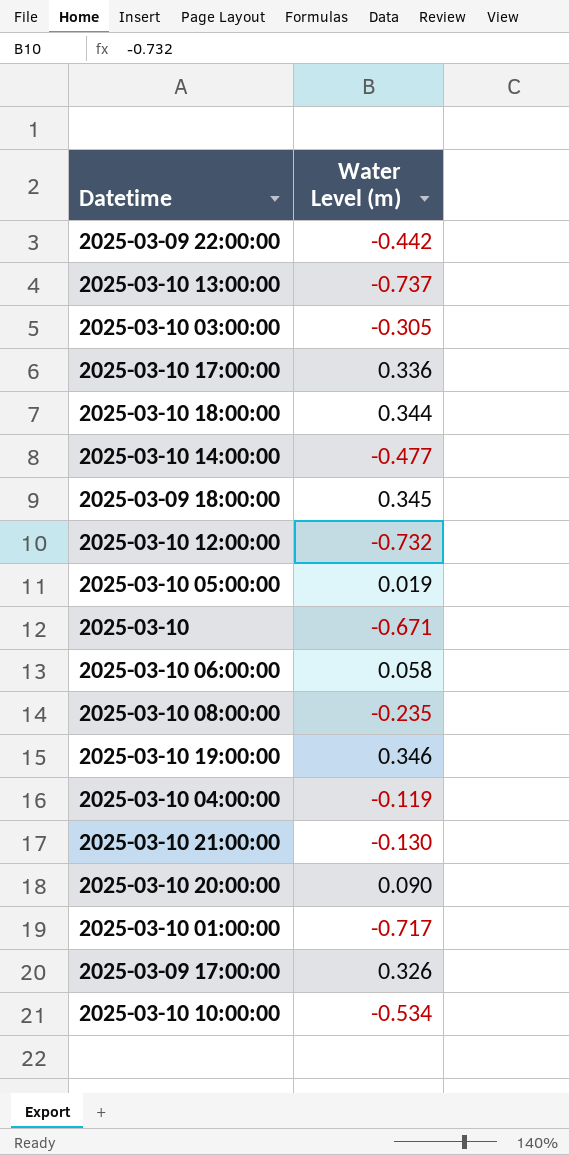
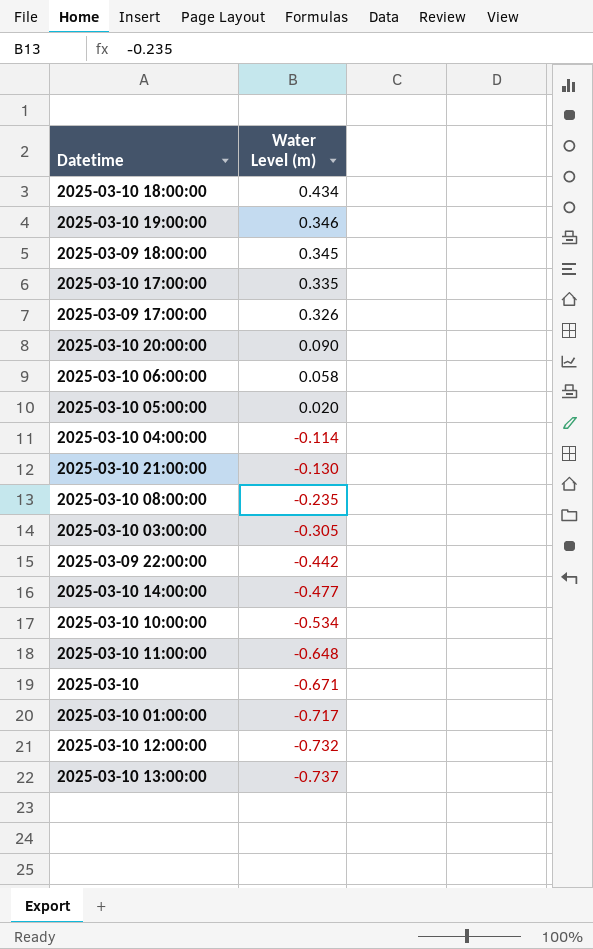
row order: none -> Water Level (m) descending
2025-03-10 18:00:00 | Water Level (m): 0.344 -> 0.434
2025-03-10 17:00:00 | Water Level (m): 0.336 -> 0.335
2025-03-10 05:00:00 | Water Level (m): 0.019 -> 0.020
2025-03-10 04:00:00 | Water Level (m): -0.119 -> -0.114
row 2025-03-10 11:00:00: none -> -0.648

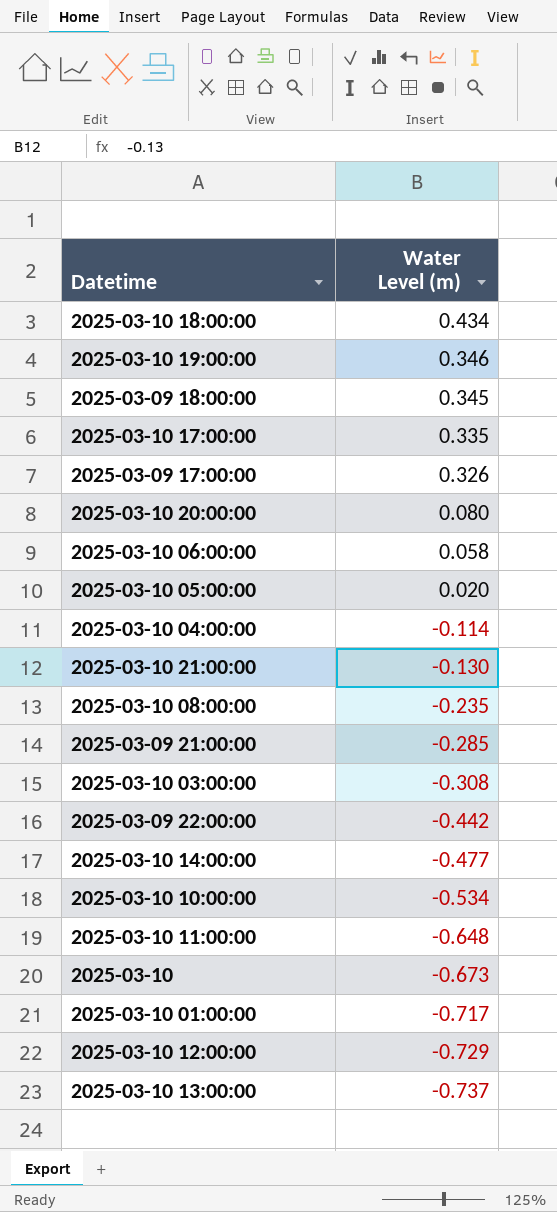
2025-03-10 20:00:00 | Water Level (m): 0.090 -> 0.080
row 2025-03-09 21:00:00: none -> -0.285
2025-03-10 03:00:00 | Water Level (m): -0.305 -> -0.308
2025-03-10 | Water Level (m): -0.671 -> -0.673
2025-03-10 12:00:00 | Water Level (m): -0.732 -> -0.729

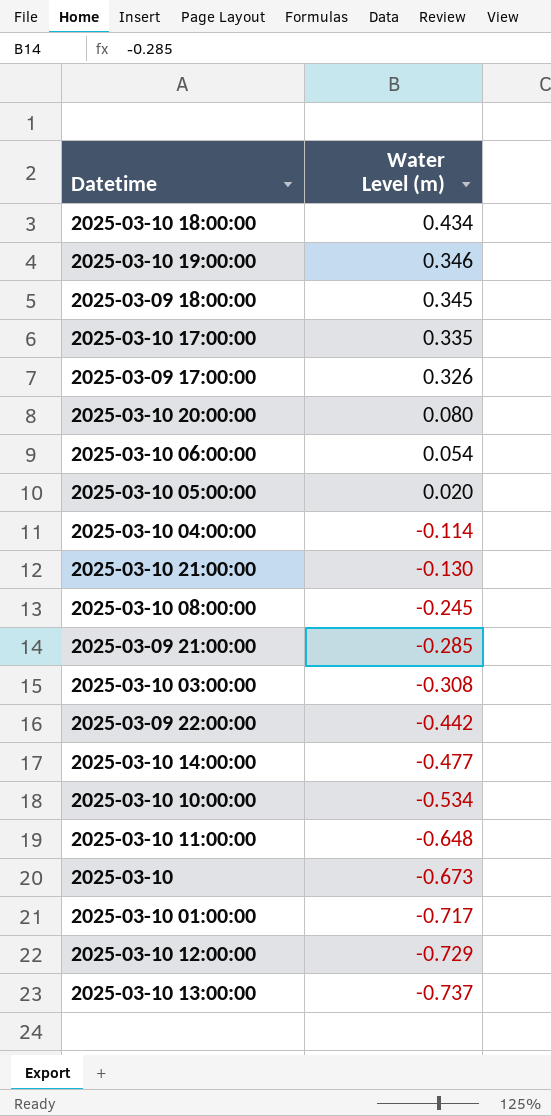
2025-03-10 06:00:00 | Water Level (m): 0.058 -> 0.054
2025-03-10 08:00:00 | Water Level (m): -0.235 -> -0.245

